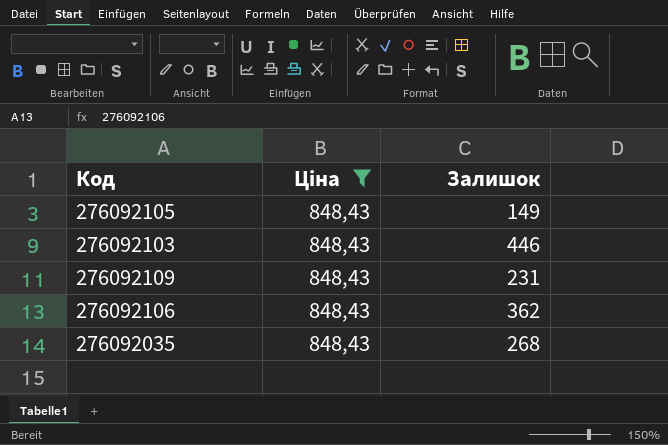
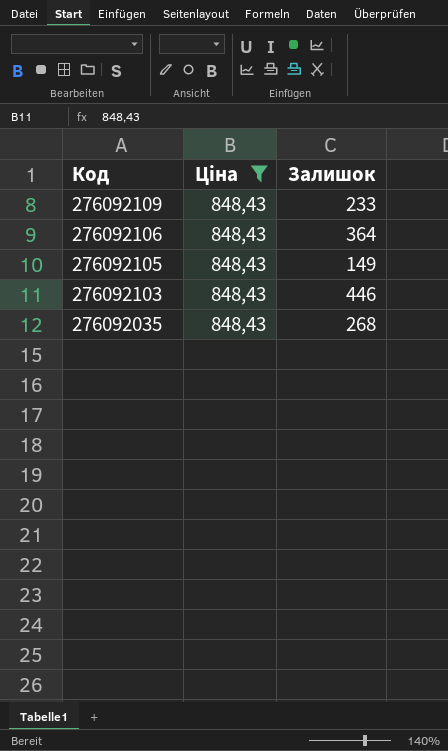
row order: none -> Код descending
276092109 | Залишок: 231 -> 233
276092106 | Залишок: 362 -> 364

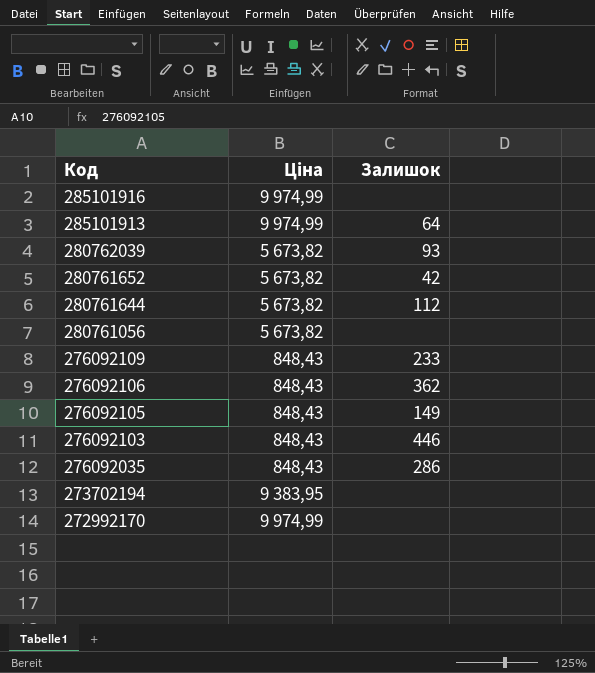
filter: Ціна = 848,43 -> none
276092106 | Залишок: 364 -> 362
276092035 | Залишок: 268 -> 286

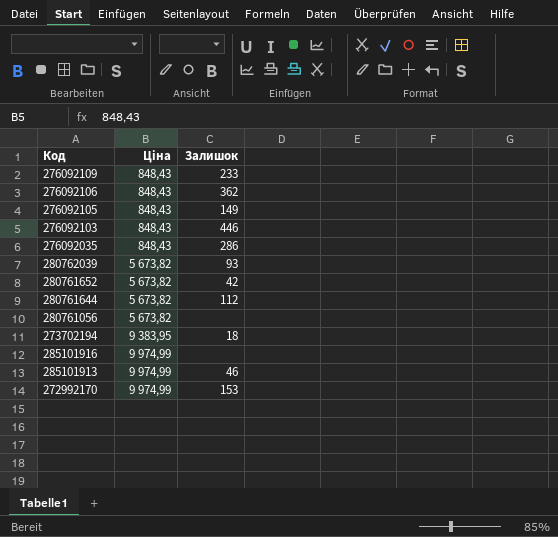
row order: Код descending -> Ціна ascending
273702194 | Залишок: none -> 18
285101913 | Залишок: 64 -> 46
272992170 | Залишок: none -> 153

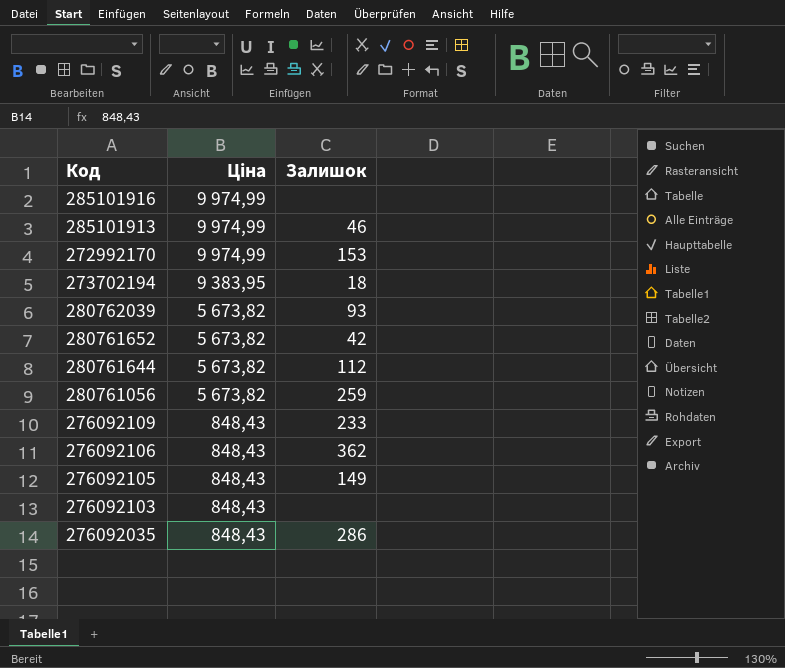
row order: Ціна ascending -> Ціна descending
280761056 | Залишок: none -> 259
276092103 | Залишок: 446 -> none

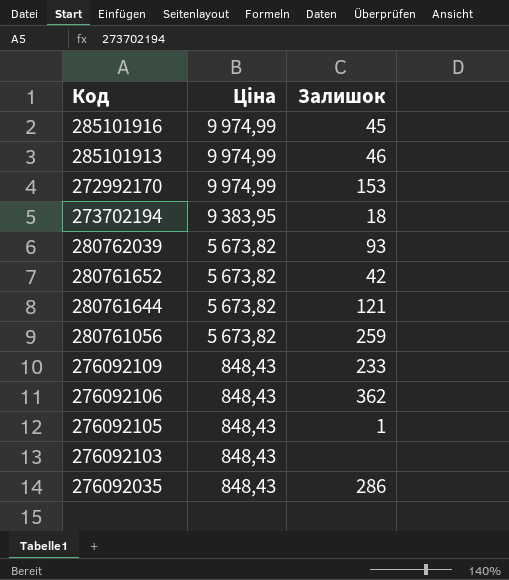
285101916 | Залишок: none -> 45
280761644 | Залишок: 112 -> 121
276092105 | Залишок: 149 -> 1

